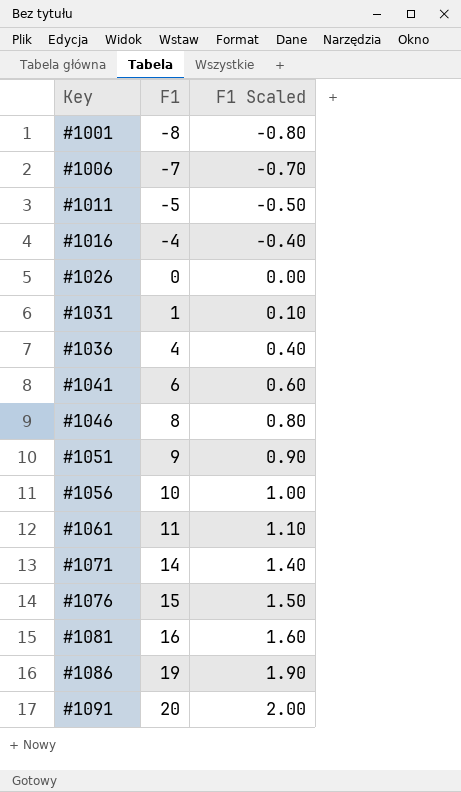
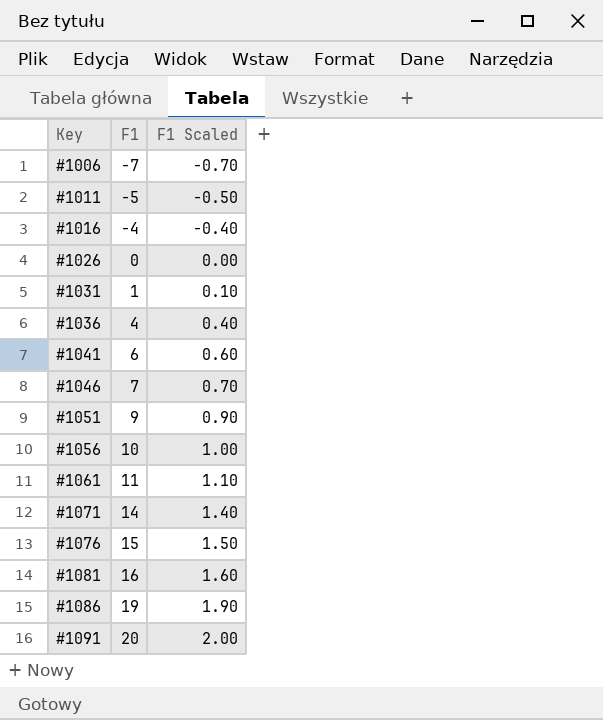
row #1001: -8 | -0.80 -> none
#1046 | F1: 8 -> 7
#1046 | F1 Scaled: 0.80 -> 0.70

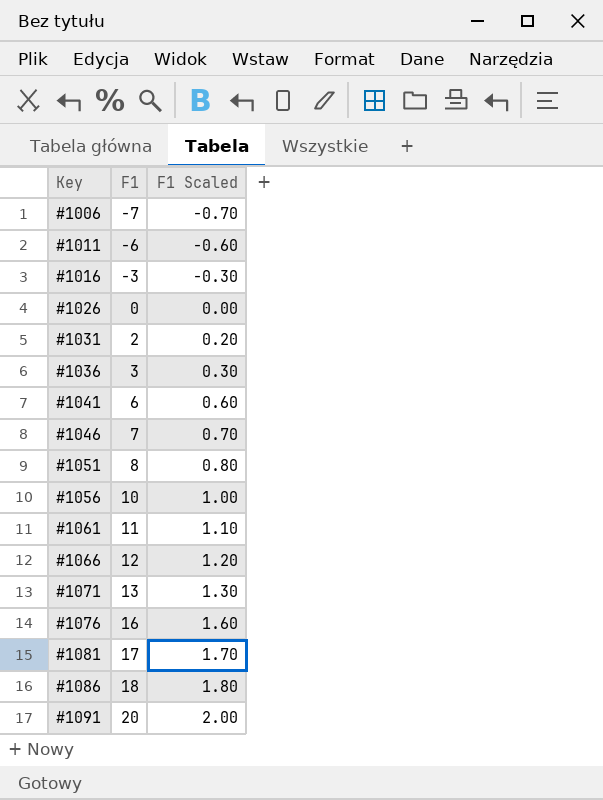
#1011 | F1: -5 -> -6
#1011 | F1 Scaled: -0.50 -> -0.60
#1016 | F1: -4 -> -3
#1016 | F1 Scaled: -0.40 -> -0.30
#1031 | F1: 1 -> 2
#1031 | F1 Scaled: 0.10 -> 0.20
#1036 | F1: 4 -> 3
#1036 | F1 Scaled: 0.40 -> 0.30
#1051 | F1: 9 -> 8
#1051 | F1 Scaled: 0.90 -> 0.80
row #1066: none -> 12 | 1.20
#1071 | F1: 14 -> 13
#1071 | F1 Scaled: 1.40 -> 1.30
#1076 | F1: 15 -> 16
#1076 | F1 Scaled: 1.50 -> 1.60
#1081 | F1: 16 -> 17
#1081 | F1 Scaled: 1.60 -> 1.70
#1086 | F1: 19 -> 18
#1086 | F1 Scaled: 1.90 -> 1.80

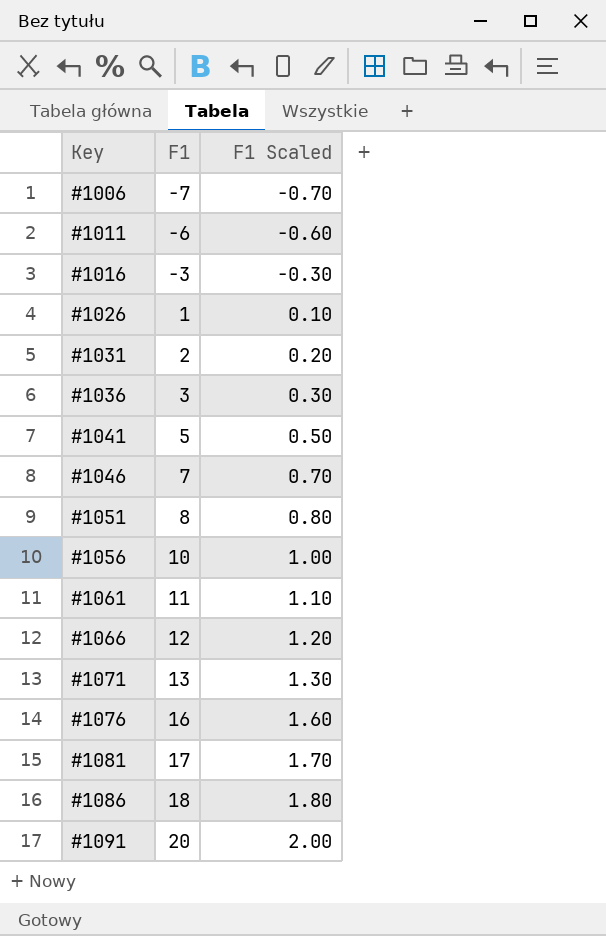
#1026 | F1: 0 -> 1
#1026 | F1 Scaled: 0.00 -> 0.10
#1041 | F1: 6 -> 5
#1041 | F1 Scaled: 0.60 -> 0.50

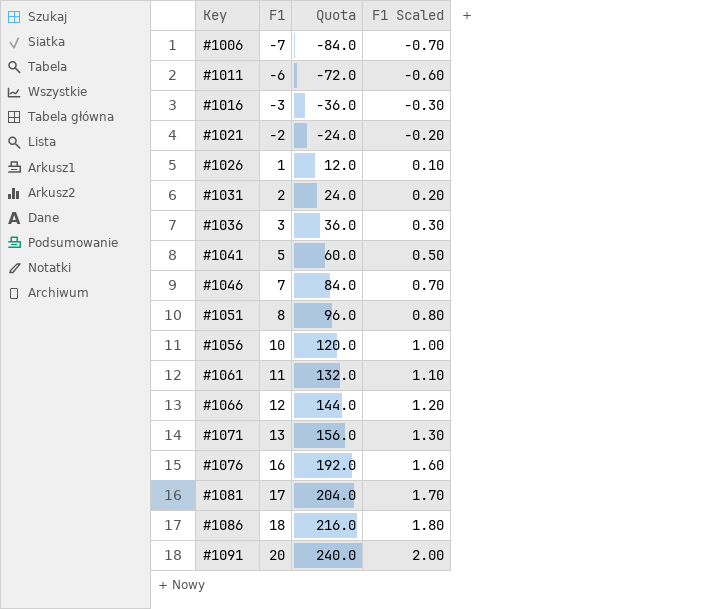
column Quota | formula: none -> [F1] * 12
row #1021: none -> -2 | -24.0 | -0.20

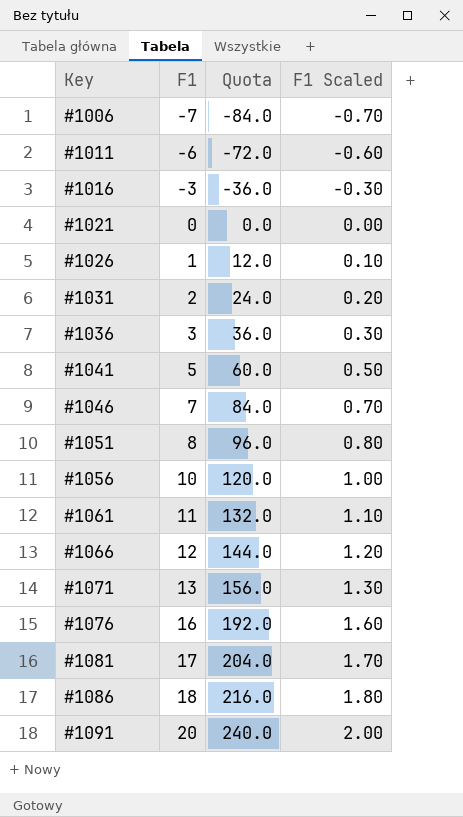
#1021 | F1: -2 -> 0
#1021 | Quota: -24.0 -> 0.0
#1021 | F1 Scaled: -0.20 -> 0.00

